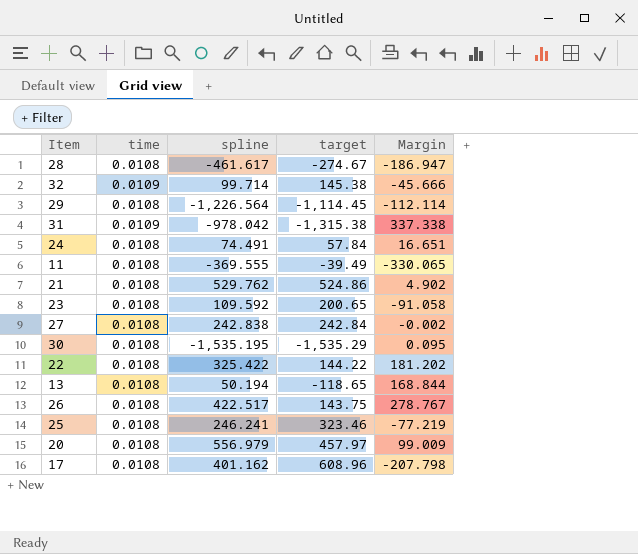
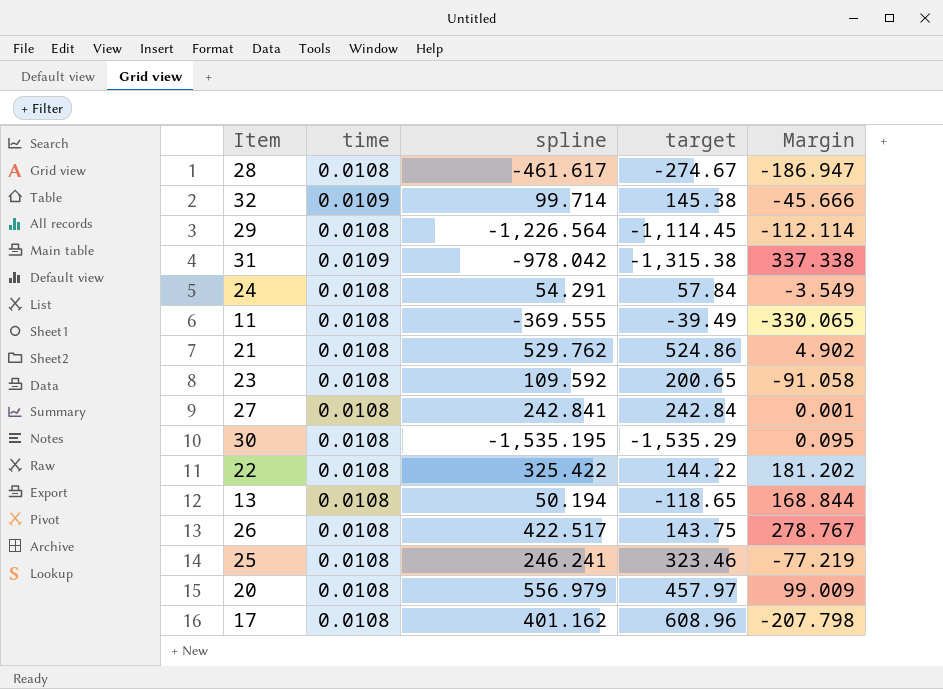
24 | spline: 74.491 -> 54.291
24 | Margin: 16.651 -> -3.549
27 | spline: 242.838 -> 242.841
27 | Margin: -0.002 -> 0.001

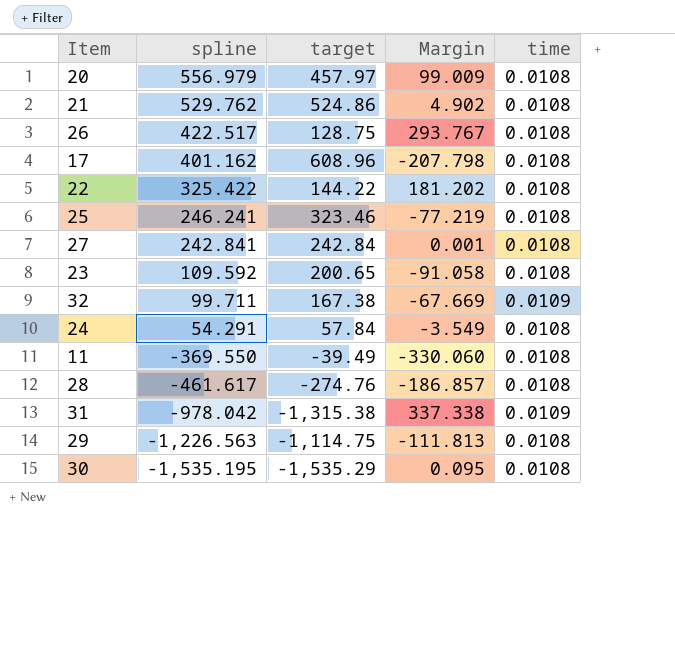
row order: none -> spline descending
column time | position: 2 -> 5
row 13: 0.0108 | 50.194 | -118.65 | 168.844 -> none
26 | target: 143.75 -> 128.75
26 | Margin: 278.767 -> 293.767
32 | spline: 99.714 -> 99.711
32 | target: 145.38 -> 167.38
32 | Margin: -45.666 -> -67.669
11 | spline: -369.555 -> -369.550
11 | Margin: -330.065 -> -330.060
28 | target: -274.67 -> -274.76
28 | Margin: -186.947 -> -186.857
29 | spline: -1,226.564 -> -1,226.563
29 | target: -1,114.45 -> -1,114.75
29 | Margin: -112.114 -> -111.813

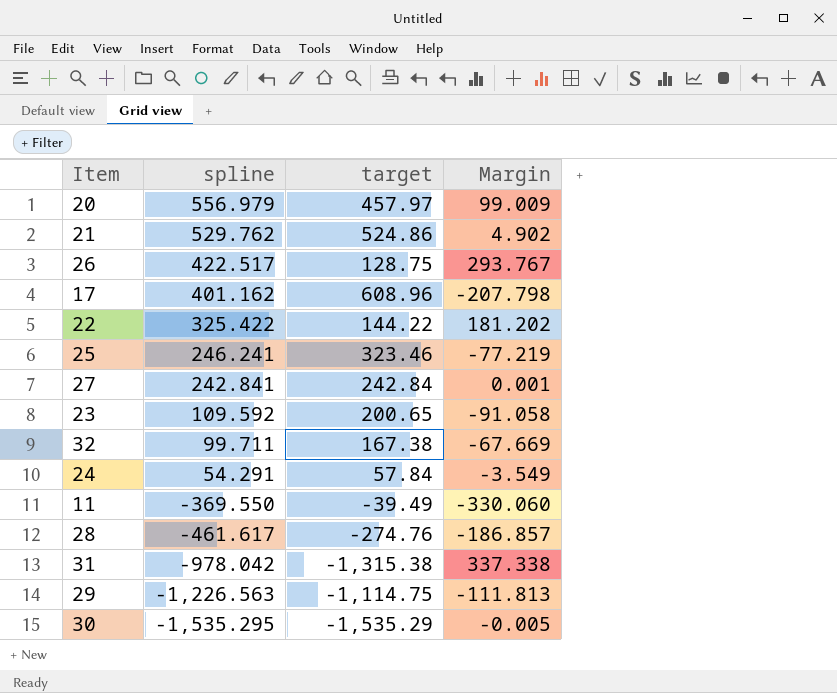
column time | position: 5 -> none
30 | spline: -1,535.195 -> -1,535.295
30 | Margin: 0.095 -> -0.005

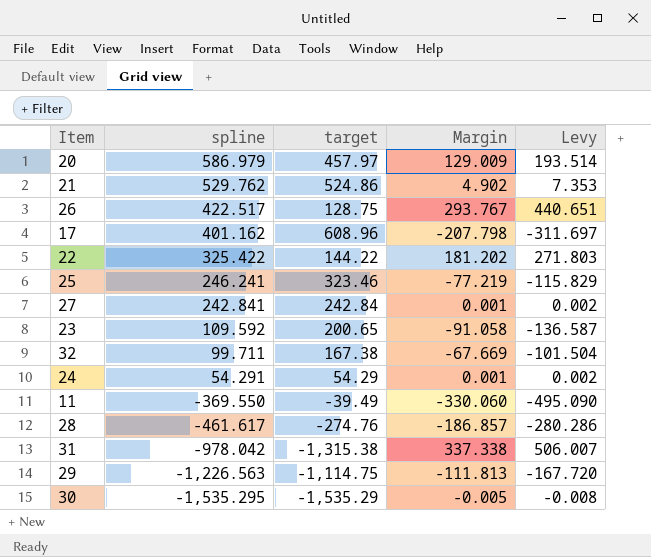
column Levy | formula: none -> [Margin] * 1.5
20 | spline: 556.979 -> 586.979
20 | Margin: 99.009 -> 129.009
24 | target: 57.84 -> 54.29
24 | Margin: -3.549 -> 0.001

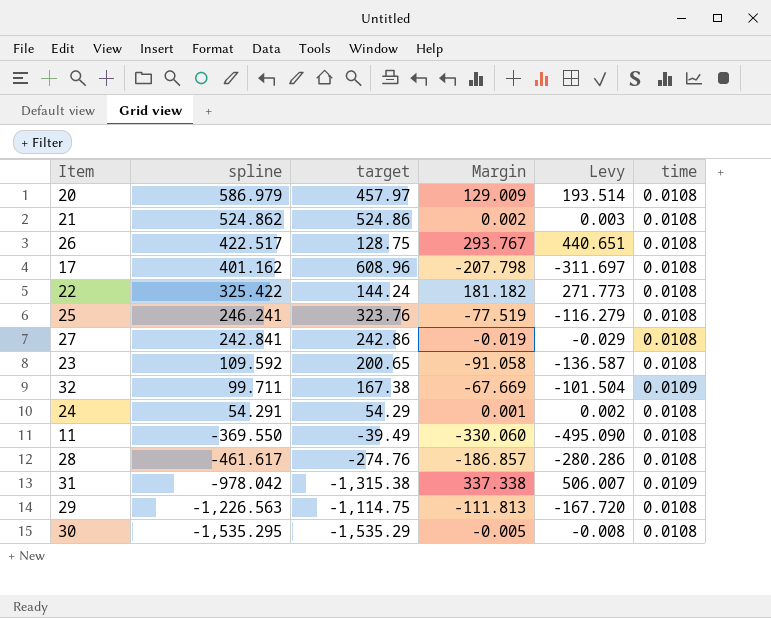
column time | position: none -> 6
21 | spline: 529.762 -> 524.862
21 | Margin: 4.902 -> 0.002
21 | Levy: 7.353 -> 0.003
22 | target: 144.22 -> 144.24
22 | Margin: 181.202 -> 181.182
22 | Levy: 271.803 -> 271.773
25 | target: 323.46 -> 323.76
25 | Margin: -77.219 -> -77.519
25 | Levy: -115.829 -> -116.279
27 | target: 242.84 -> 242.86
27 | Margin: 0.001 -> -0.019
27 | Levy: 0.002 -> -0.029

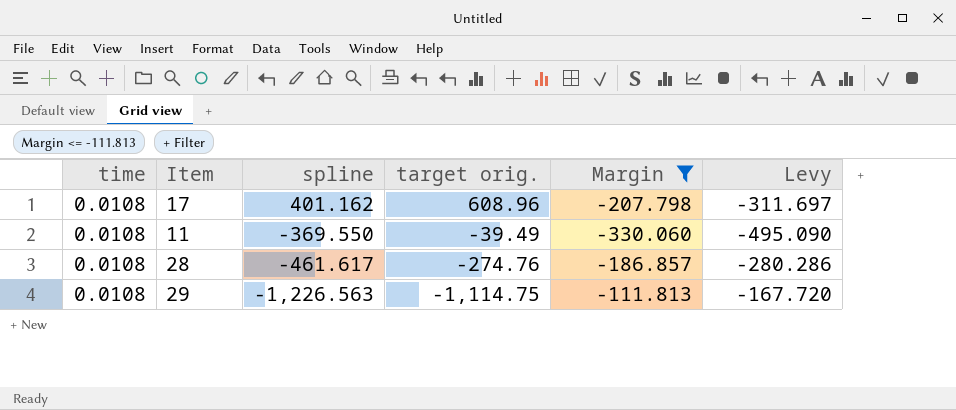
filter: none -> Margin <= -111.813
column time | position: 6 -> 1
column name: target -> target orig.

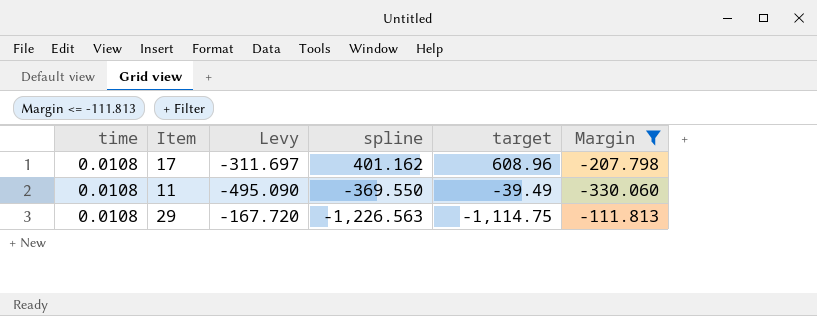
column Levy | position: 6 -> 3
column name: target orig. -> target
row 28: 0.0108 | -461.617 | -274.76 | -186.857 | -280.286 -> none

